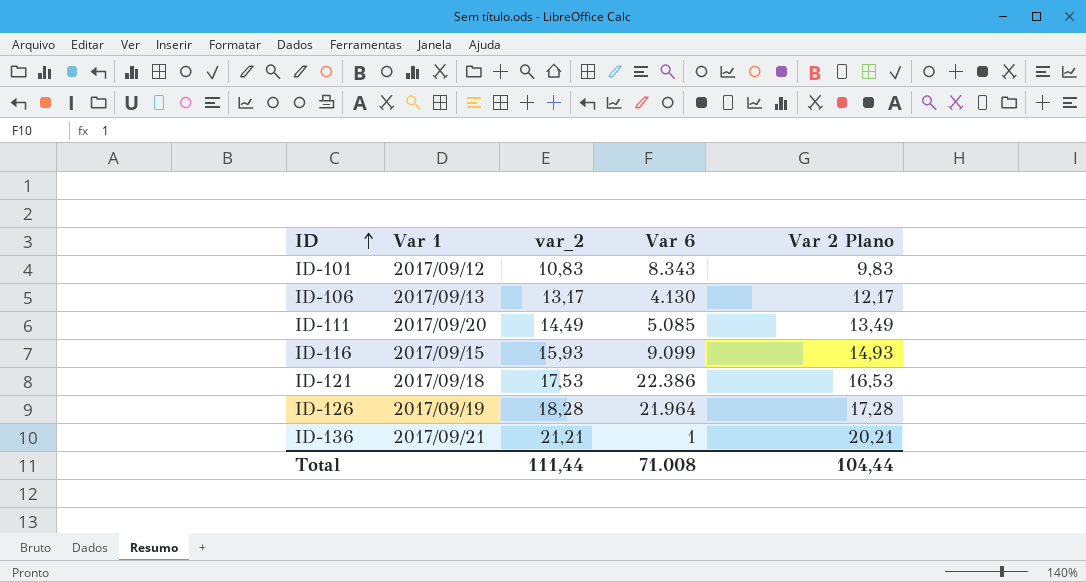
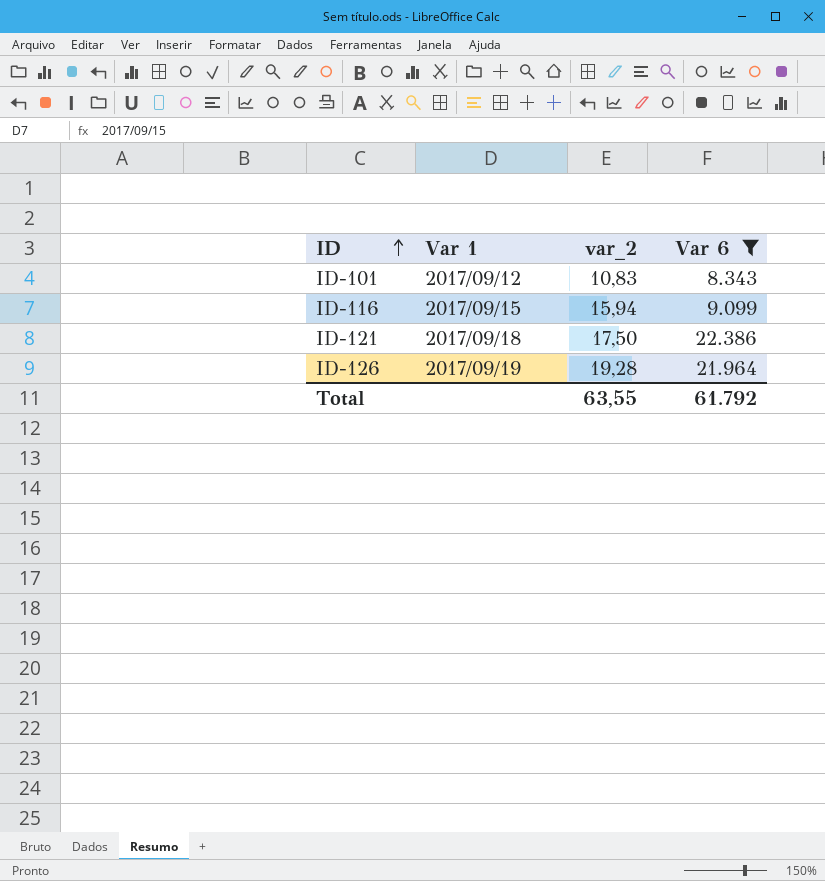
filter: none -> Var 6 >= 8.343
column Var 2 Plano | formula: [var_2] - 1 -> none
ID-116 | var_2: 15,93 -> 15,94
ID-121 | var_2: 17,53 -> 17,50
ID-126 | var_2: 18,28 -> 19,28
Total | var_2: 111,44 -> 63,55
Total | Var 6: 71.008 -> 61.792

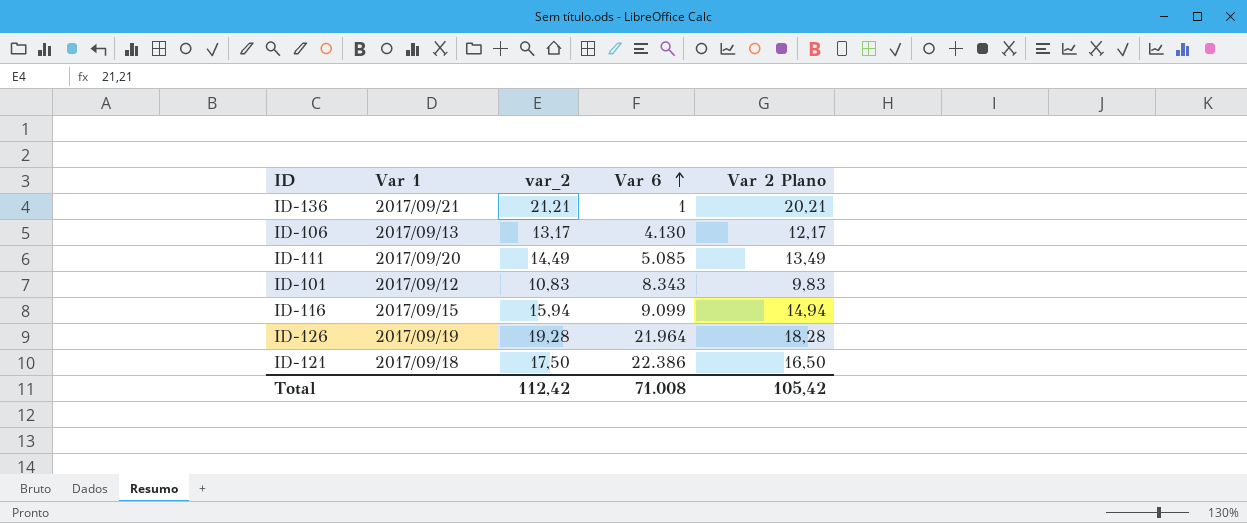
filter: Var 6 >= 8.343 -> none
row order: ID ascending -> Var 6 ascending
column Var 2 Plano | formula: none -> [var_2] - 1
Total | var_2: 63,55 -> 112,42
Total | Var 6: 61.792 -> 71.008

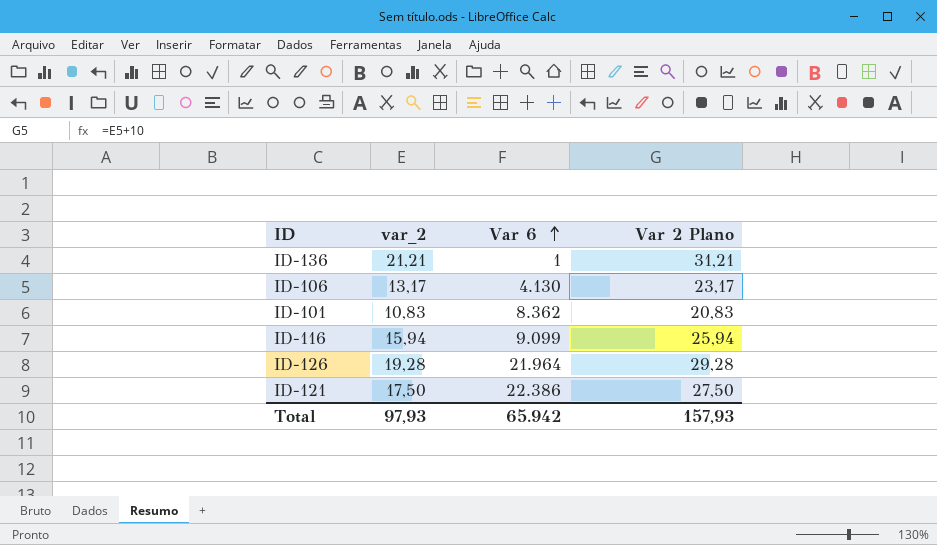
column Var 1 | position: 2 -> none
column Var 2 Plano | formula: [var_2] - 1 -> [var_2] + 10
row ID-111: 2017/09/20 | 14,49 | 5.085 | 13,49 -> none
ID-101 | Var 6: 8.343 -> 8.362
Total | var_2: 112,42 -> 97,93
Total | Var 6: 71.008 -> 65.942
Total | Var 2 Plano: 105,42 -> 157,93

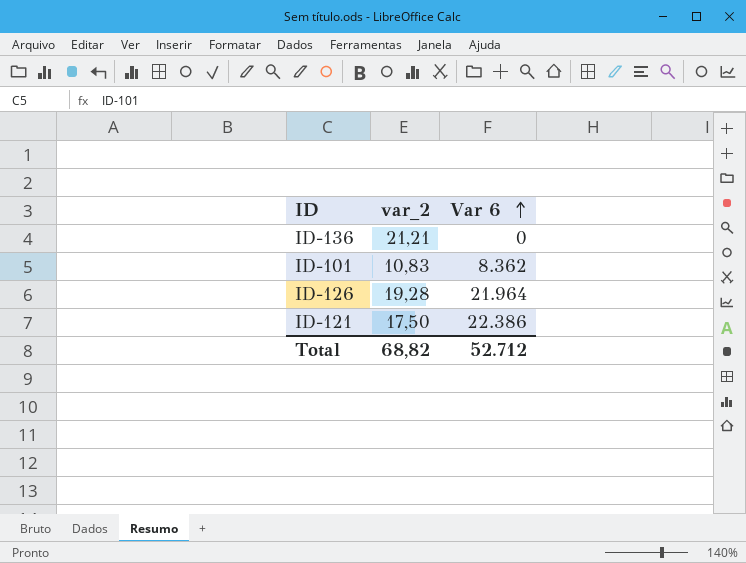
column Var 2 Plano | formula: [var_2] + 10 -> none
row ID-106: 13,17 | 4.130 | 23,17 -> none
row ID-116: 15,94 | 9.099 | 25,94 -> none
ID-136 | Var 6: 1 -> 0
Total | var_2: 97,93 -> 68,82
Total | Var 6: 65.942 -> 52.712

